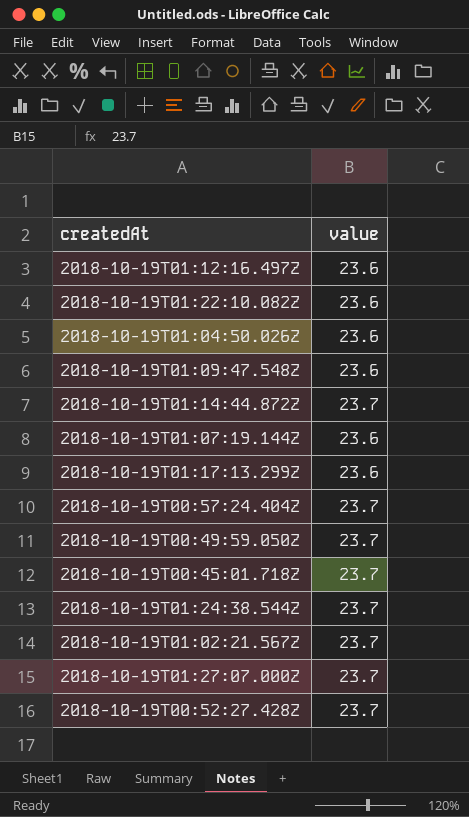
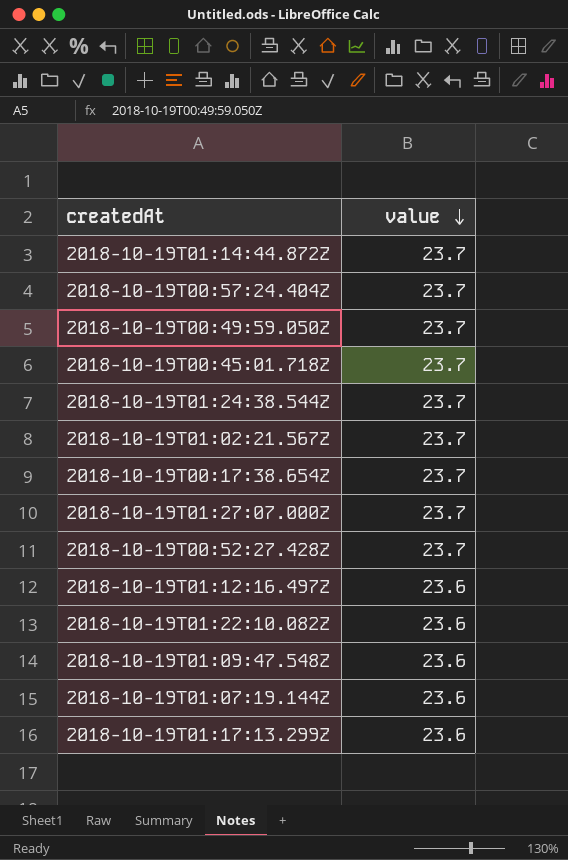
row order: none -> value descending
row 2018-10-19T01:04:50.026Z: 23.6 -> none
row 2018-10-19T00:17:38.654Z: none -> 23.7

